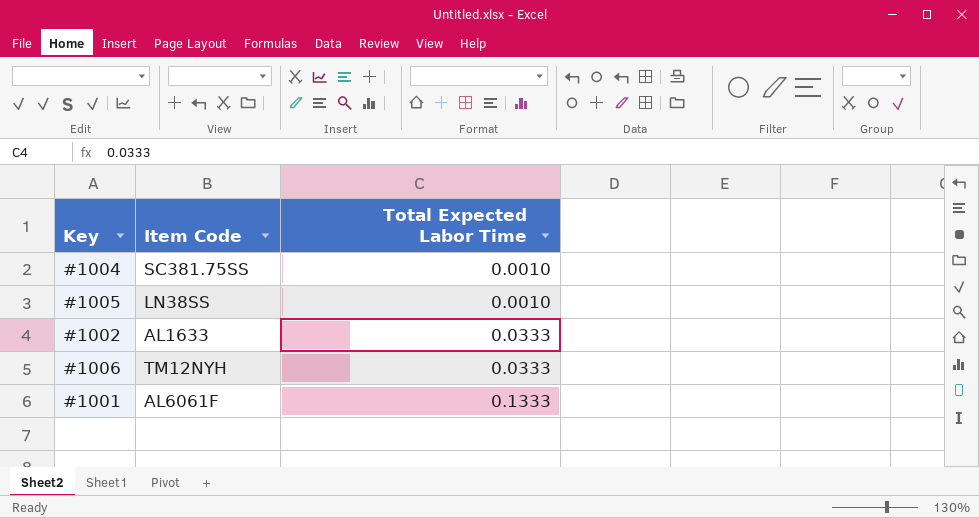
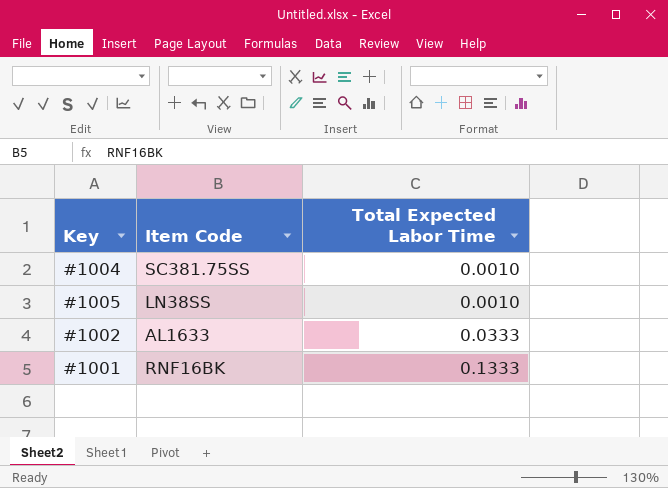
row #1006: TM12NYH | 0.0333 -> none
#1001 | Item Code: AL6061F -> RNF16BK

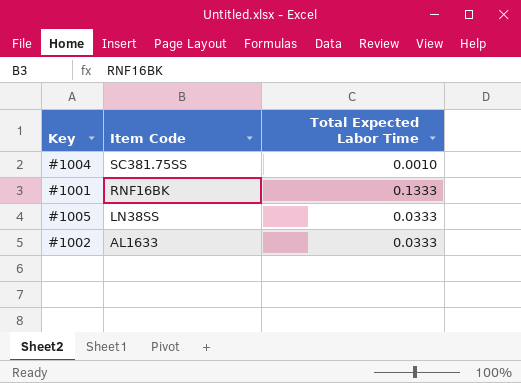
row order: Total Expected Labor Time ascending -> Item Code descending
#1005 | Total Expected Labor Time: 0.0010 -> 0.0333

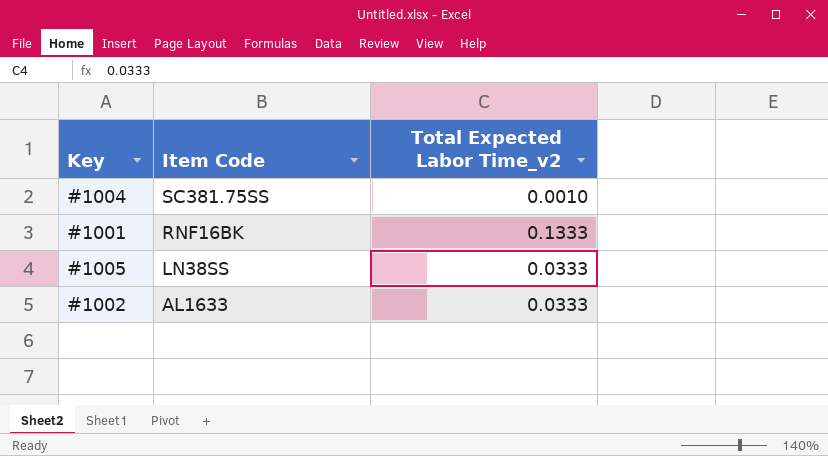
column name: Total Expected Labor Time -> Total Expected Labor Time_v2

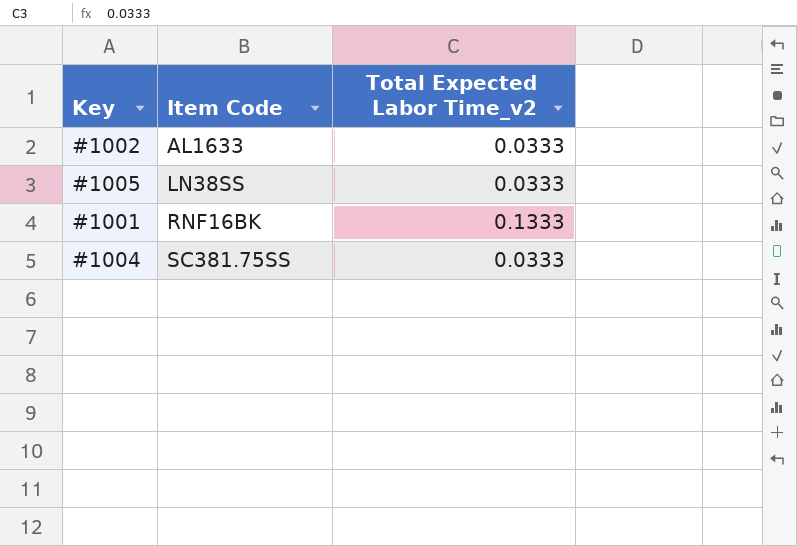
row order: Item Code descending -> Item Code ascending
#1004 | Total Expected Labor Time_v2: 0.0010 -> 0.0333

